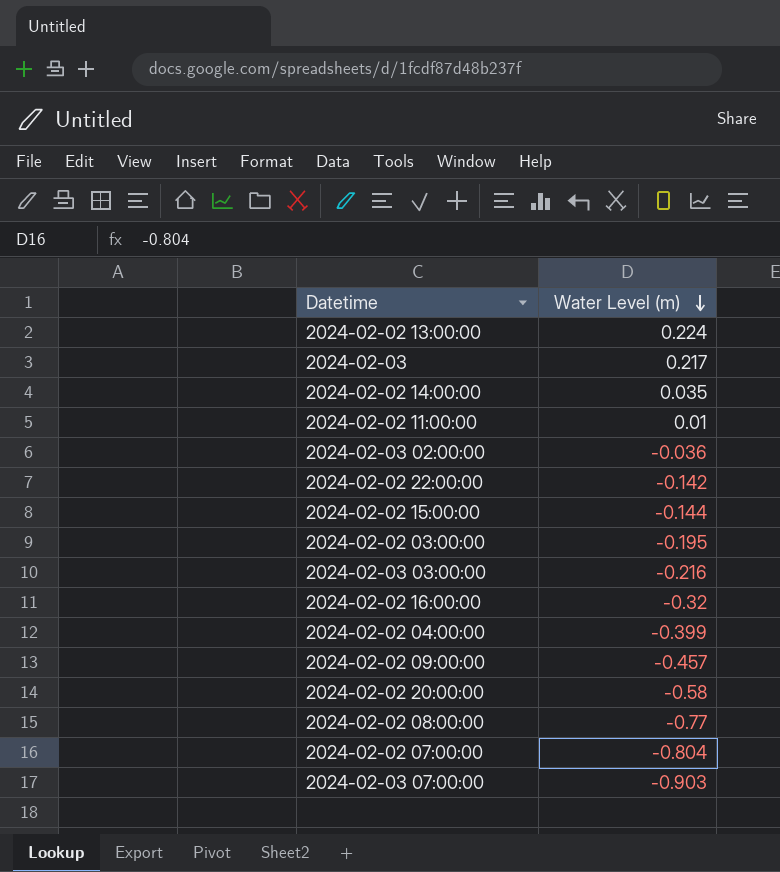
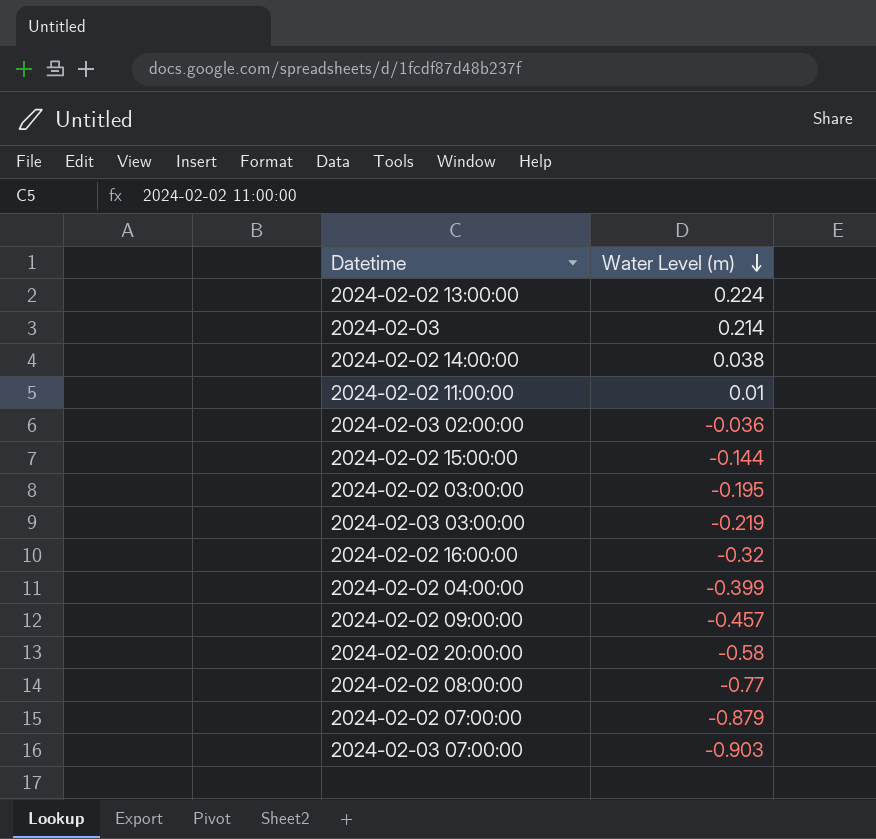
row 2024-02-02 22:00:00: -0.142 -> none
2024-02-03 | Water Level (m): 0.217 -> 0.214
2024-02-02 14:00:00 | Water Level (m): 0.035 -> 0.038
2024-02-03 03:00:00 | Water Level (m): -0.216 -> -0.219
2024-02-02 07:00:00 | Water Level (m): -0.804 -> -0.879

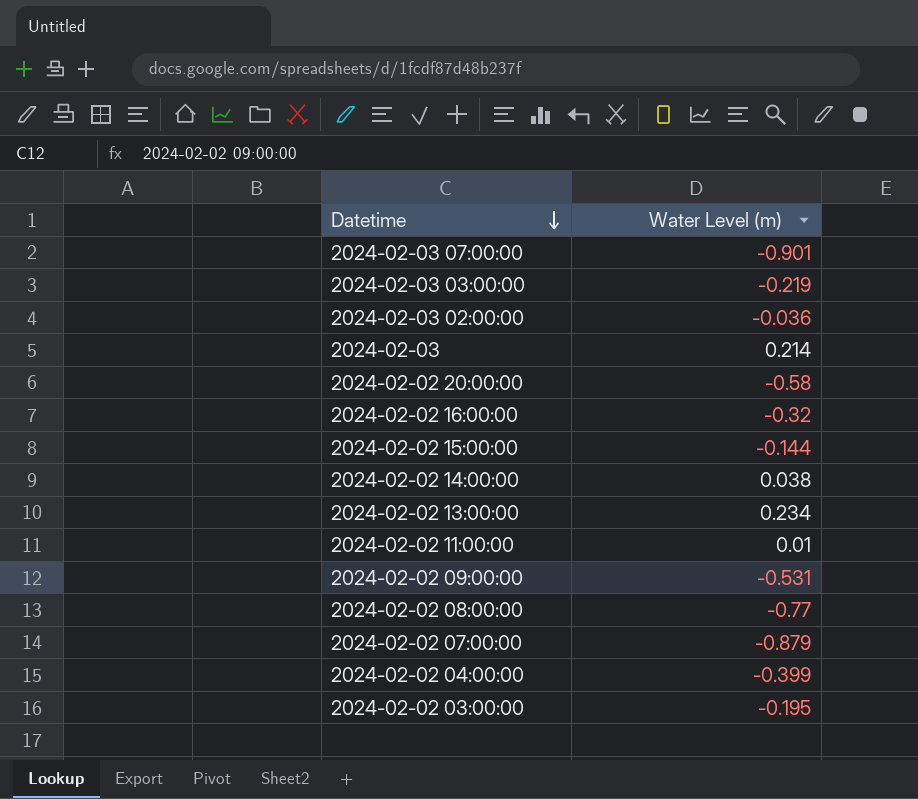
row order: Water Level (m) descending -> Datetime descending
2024-02-03 07:00:00 | Water Level (m): -0.903 -> -0.901
2024-02-02 13:00:00 | Water Level (m): 0.224 -> 0.234
2024-02-02 09:00:00 | Water Level (m): -0.457 -> -0.531

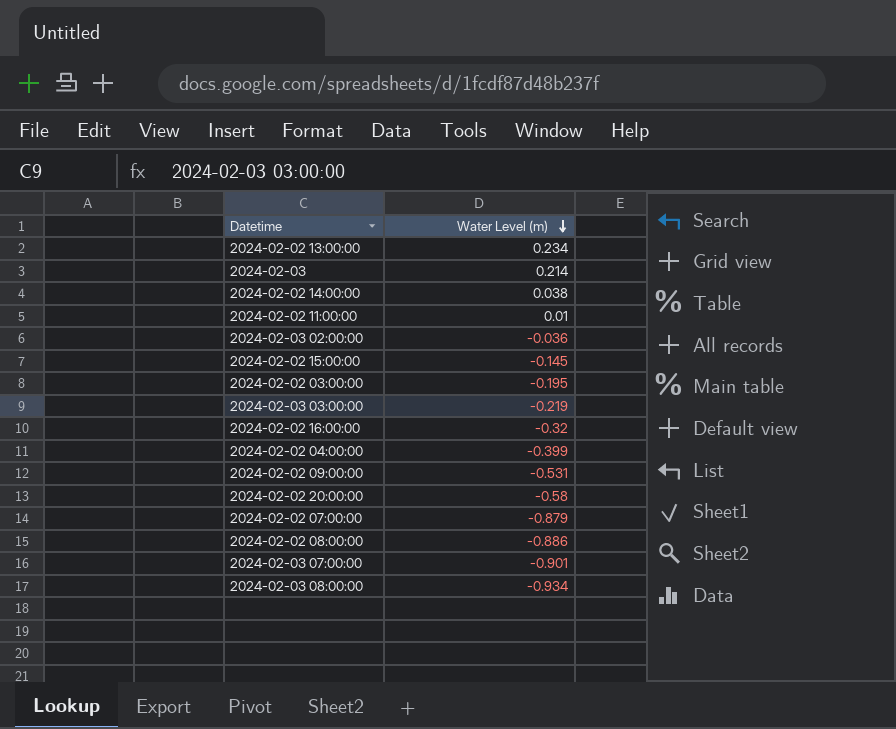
row order: Datetime descending -> Water Level (m) descending
2024-02-02 15:00:00 | Water Level (m): -0.144 -> -0.145
2024-02-02 08:00:00 | Water Level (m): -0.77 -> -0.886
row 2024-02-03 08:00:00: none -> -0.934

